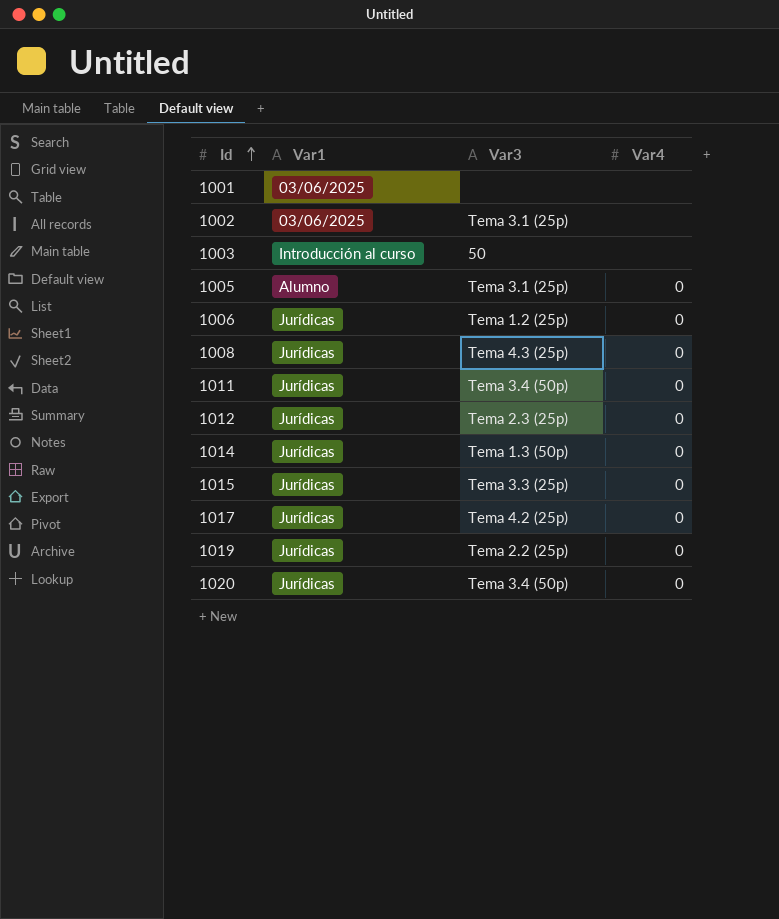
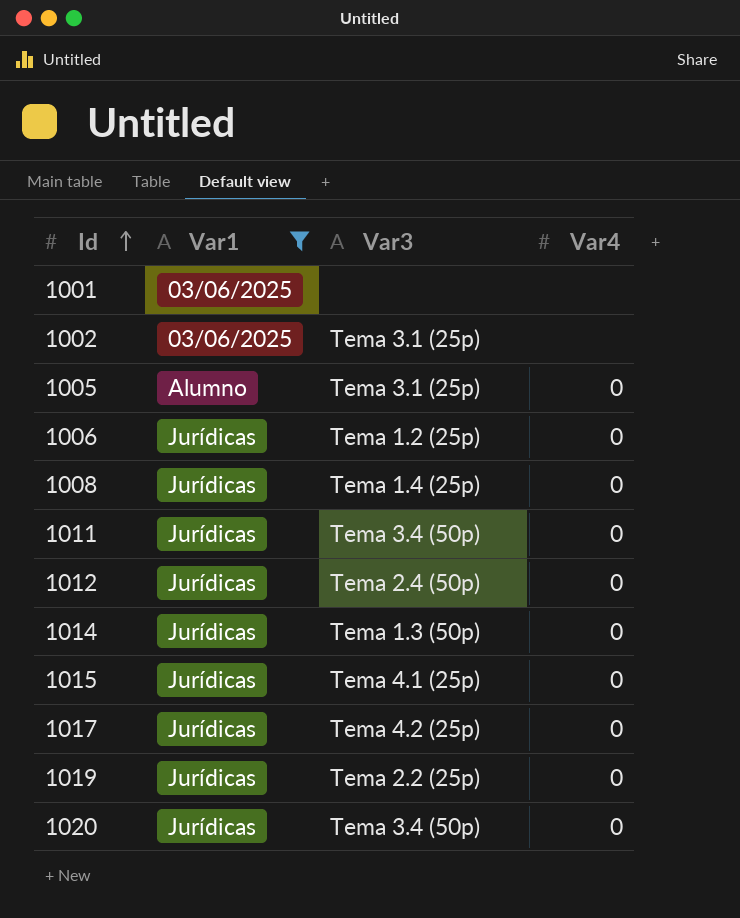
filter: none -> Var1 != Introducción al curso
1008 | Var3: Tema 4.3 (25p) -> Tema 1.4 (25p)
1012 | Var3: Tema 2.3 (25p) -> Tema 2.4 (50p)
1015 | Var3: Tema 3.3 (25p) -> Tema 4.1 (25p)

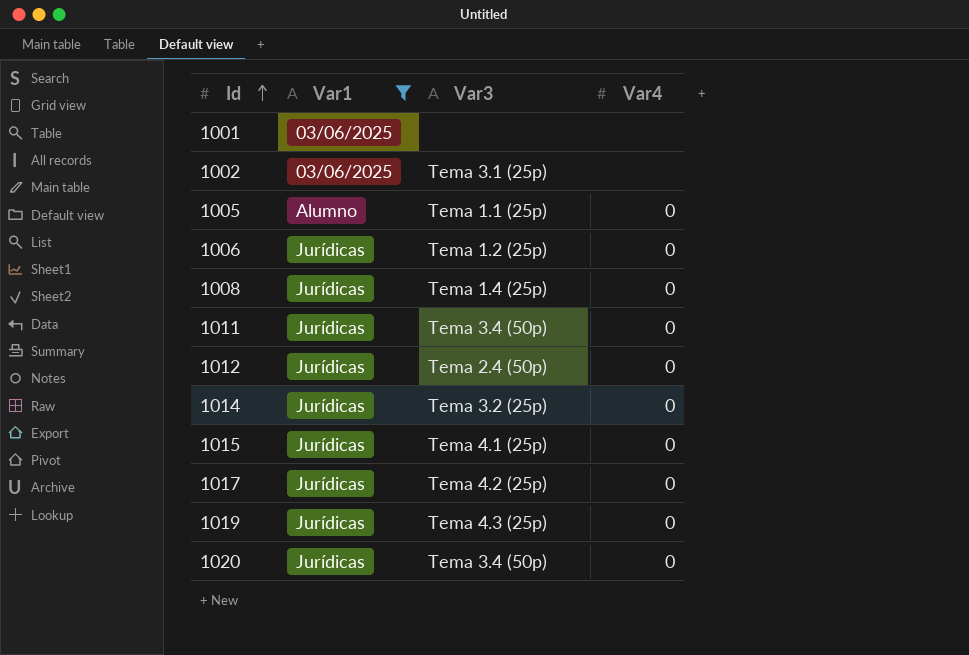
1005 | Var3: Tema 3.1 (25p) -> Tema 1.1 (25p)
1014 | Var3: Tema 1.3 (50p) -> Tema 3.2 (25p)
1019 | Var3: Tema 2.2 (25p) -> Tema 4.3 (25p)

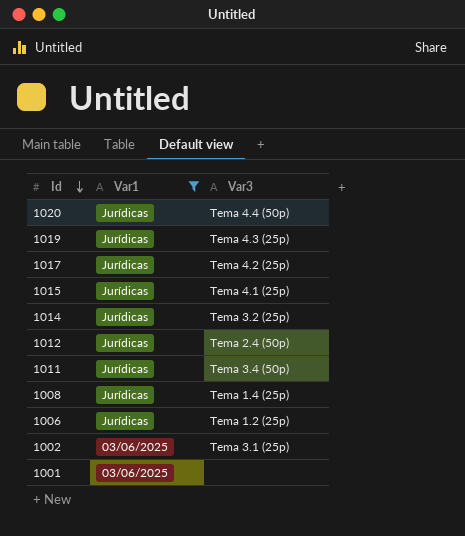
row order: Id ascending -> Id descending
column Var4 | position: 4 -> none
row 1005: Alumno | Tema 1.1 (25p) | 0 -> none
1020 | Var3: Tema 3.4 (50p) -> Tema 4.4 (50p)

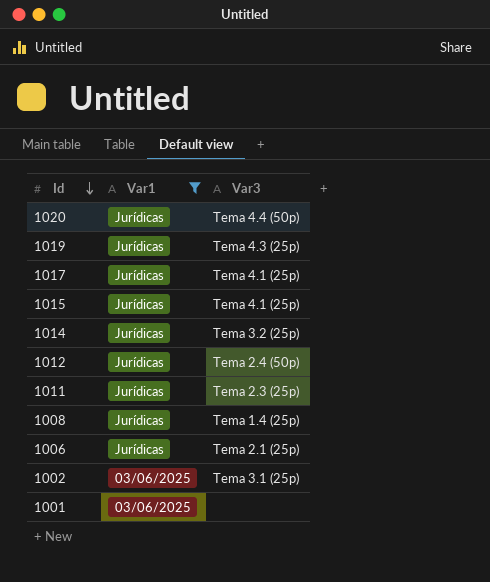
1017 | Var3: Tema 4.2 (25p) -> Tema 4.1 (25p)
1011 | Var3: Tema 3.4 (50p) -> Tema 2.3 (25p)
1006 | Var3: Tema 1.2 (25p) -> Tema 2.1 (25p)

